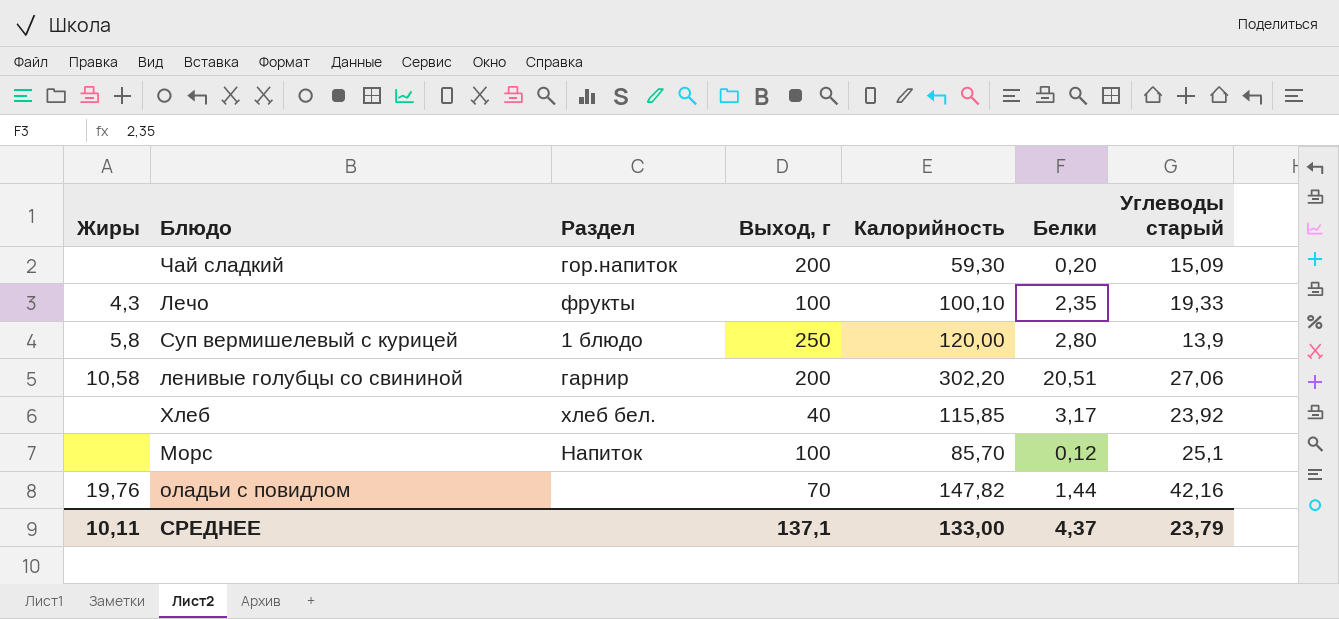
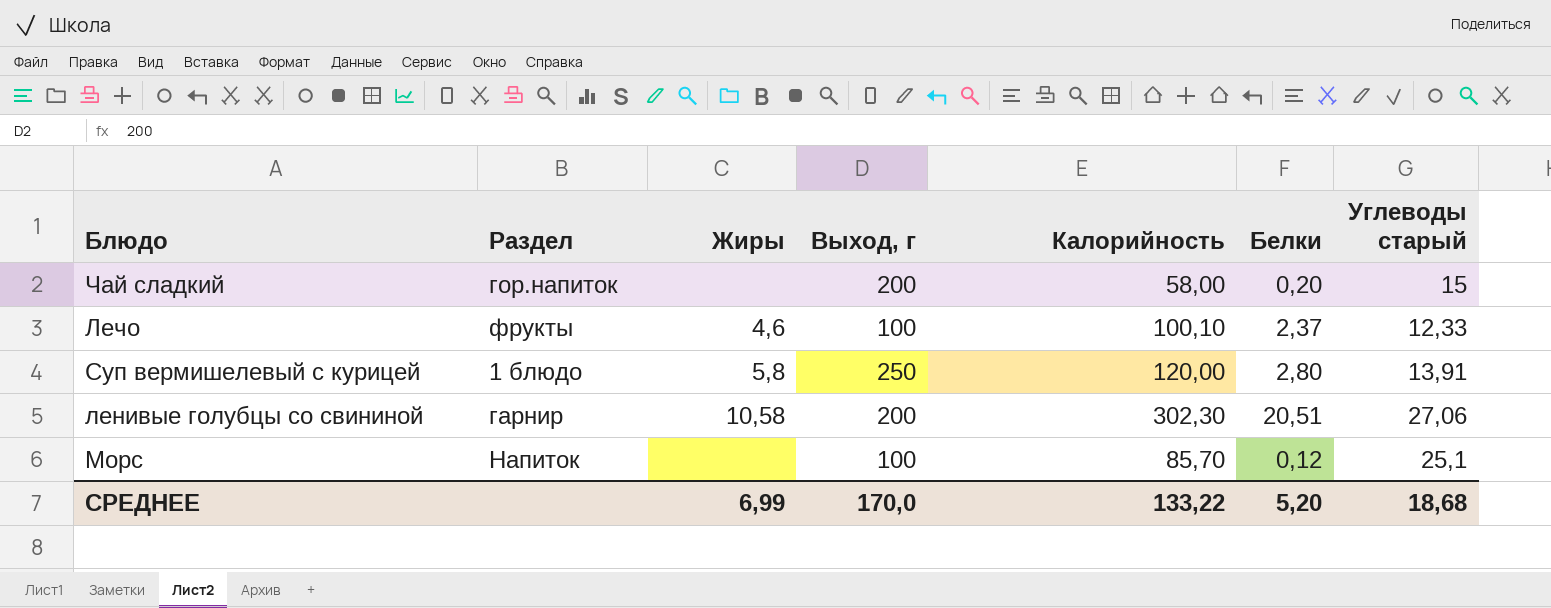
column Жиры | position: 1 -> 3
row Хлеб: none | хлеб бел. | 40 | 115,85 | 3,17 | 23,92 -> none
row оладьи с повидлом: 19,76 | none | 70 | 147,82 | 1,44 | 42,16 -> none
Чай сладкий | Калорийность: 59,30 -> 58,00
Чай сладкий | Углеводы старый: 15,09 -> 15
Лечо | Жиры: 4,3 -> 4,6
Лечо | Белки: 2,35 -> 2,37
Лечо | Углеводы старый: 19,33 -> 12,33
Суп вермишелевый с курицей | Углеводы старый: 13,9 -> 13,91
ленивые голубцы со свининой | Калорийность: 302,20 -> 302,30
СРЕДНЕЕ | Жиры: 10,11 -> 6,99
СРЕДНЕЕ | Выход, г: 137,1 -> 170,0
СРЕДНЕЕ | Калорийность: 133,00 -> 133,22
СРЕДНЕЕ | Белки: 4,37 -> 5,20
СРЕДНЕЕ | Углеводы старый: 23,79 -> 18,68

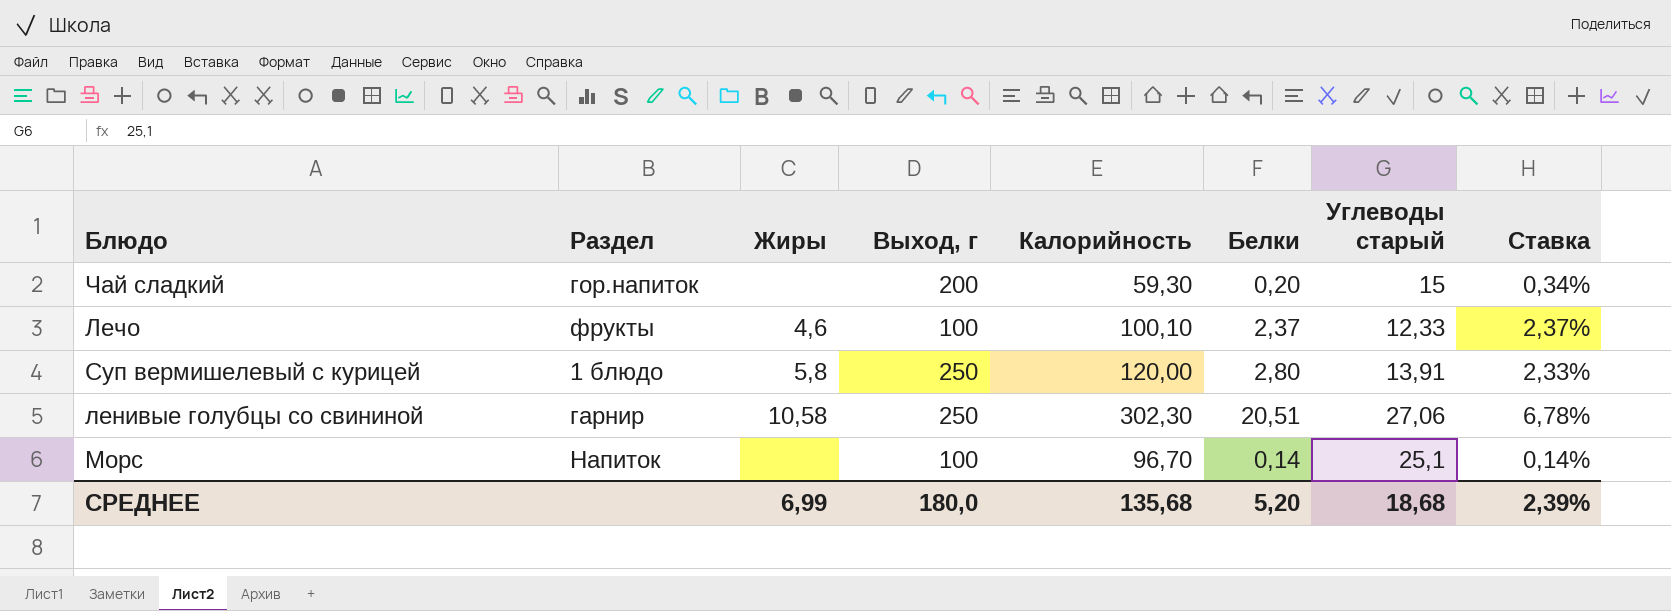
column Ставка | formula: none -> [Белки] / [Калорийность]
Чай сладкий | Калорийность: 58,00 -> 59,30
ленивые голубцы со свининой | Выход, г: 200 -> 250
Морс | Калорийность: 85,70 -> 96,70
Морс | Белки: 0,12 -> 0,14
СРЕДНЕЕ | Выход, г: 170,0 -> 180,0
СРЕДНЕЕ | Калорийность: 133,22 -> 135,68

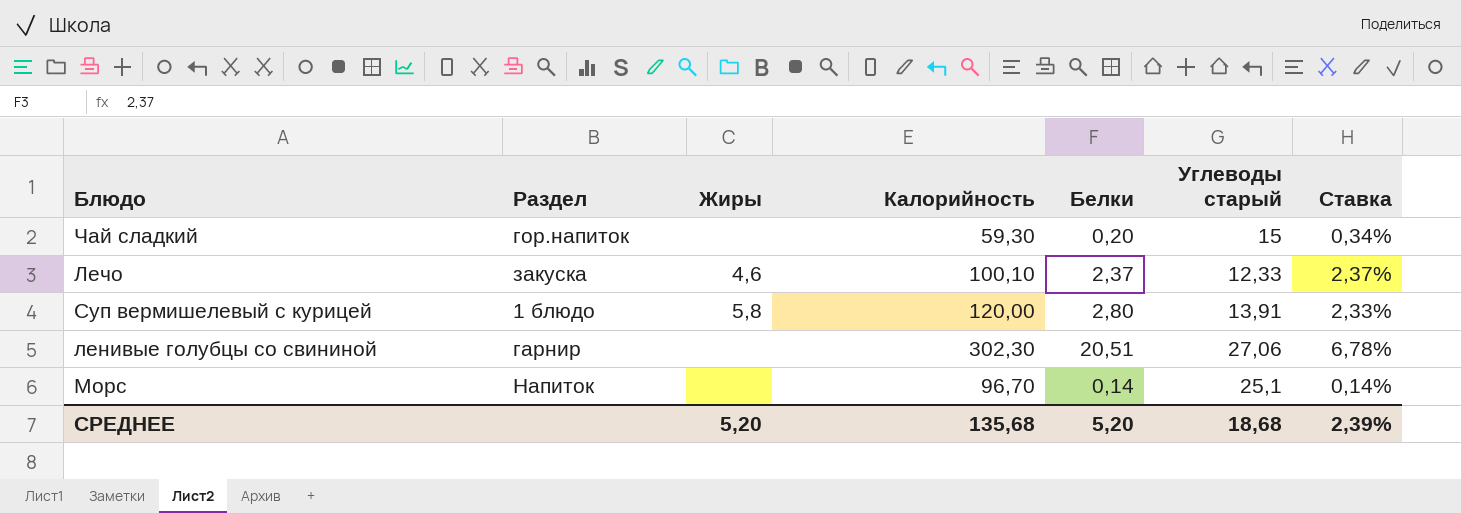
column Выход, г | position: 4 -> none
Лечо | Раздел: фрукты -> закуска
ленивые голубцы со свининой | Жиры: 10,58 -> none
СРЕДНЕЕ | Жиры: 6,99 -> 5,20

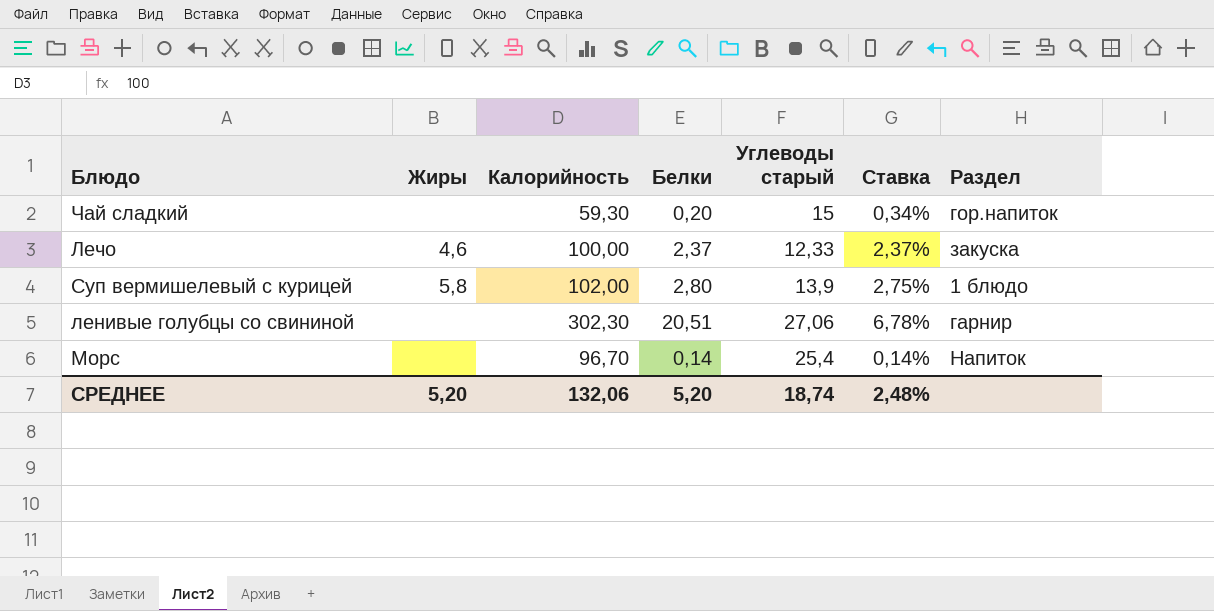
column Раздел | position: 2 -> 7
Лечо | Калорийность: 100,10 -> 100,00
Суп вермишелевый с курицей | Калорийность: 120,00 -> 102,00
Суп вермишелевый с курицей | Углеводы старый: 13,91 -> 13,9
Суп вермишелевый с курицей | Ставка: 2,33% -> 2,75%
Морс | Углеводы старый: 25,1 -> 25,4
СРЕДНЕЕ | Калорийность: 135,68 -> 132,06
СРЕДНЕЕ | Углеводы старый: 18,68 -> 18,74
СРЕДНЕЕ | Ставка: 2,39% -> 2,48%

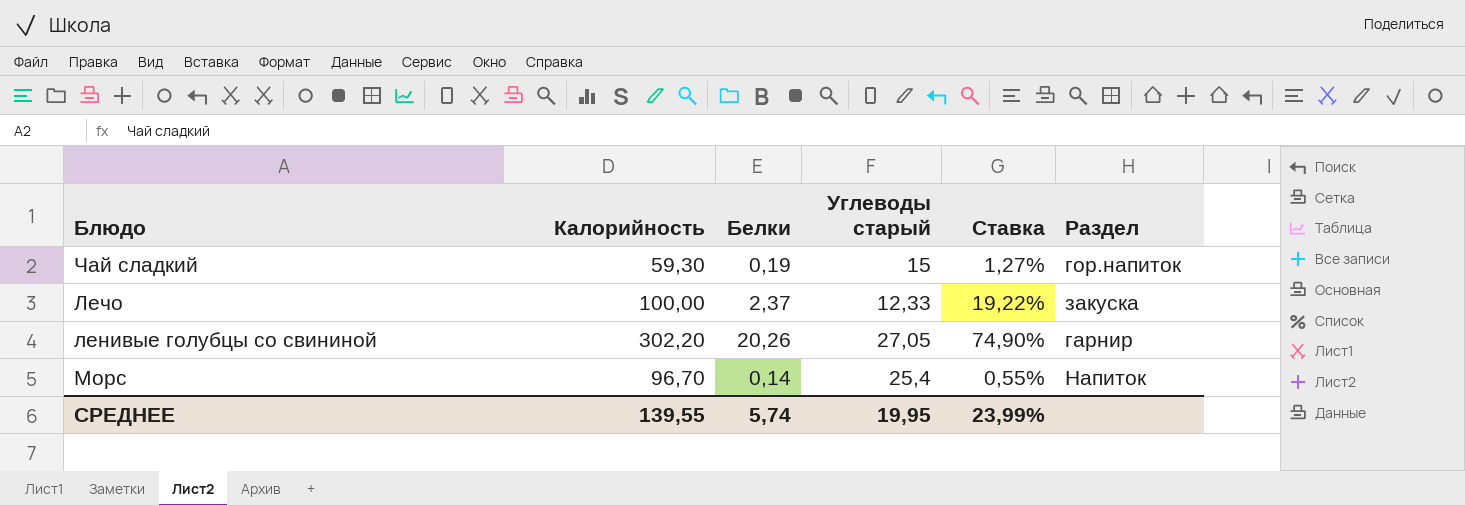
column Жиры | position: 2 -> none
column Ставка | formula: [Белки] / [Калорийность] -> [Белки] / [Углеводы старый]
row Суп вермишелевый с курицей: 5,8 | 102,00 | 2,80 | 13,9 | 2,75% | 1 блюдо -> none
Чай сладкий | Белки: 0,20 -> 0,19
ленивые голубцы со свининой | Калорийность: 302,30 -> 302,20
ленивые голубцы со свининой | Белки: 20,51 -> 20,26
ленивые голубцы со свининой | Углеводы старый: 27,06 -> 27,05
СРЕДНЕЕ | Калорийность: 132,06 -> 139,55
СРЕДНЕЕ | Белки: 5,20 -> 5,74
СРЕДНЕЕ | Углеводы старый: 18,74 -> 19,95
СРЕДНЕЕ | Ставка: 2,48% -> 23,99%

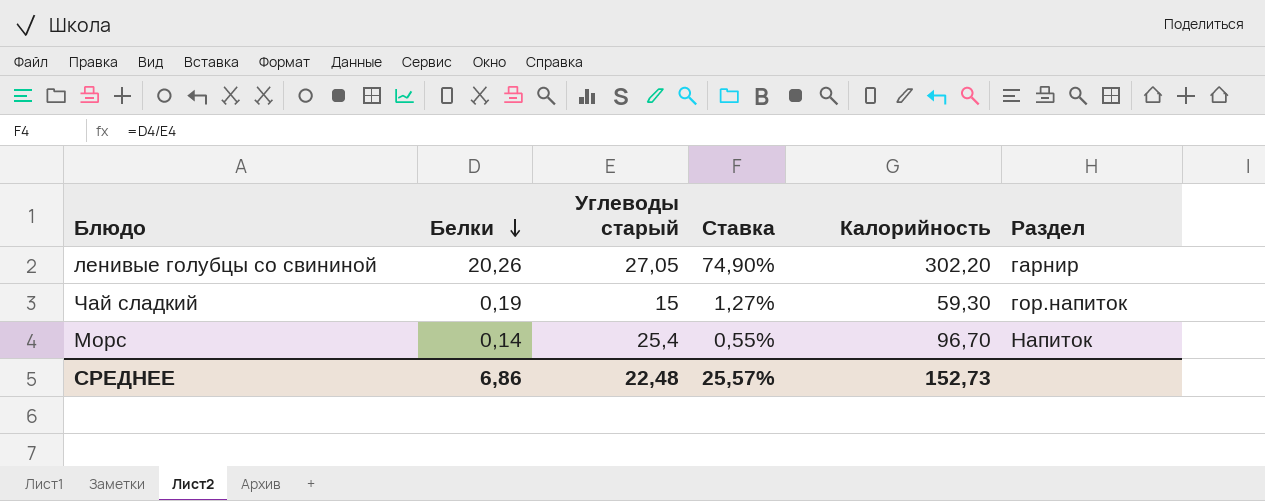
row order: none -> Белки descending
column Калорийность | position: 2 -> 5
row Лечо: 100,00 | 2,37 | 12,33 | 19,22% | закуска -> none
СРЕДНЕЕ | Белки: 5,74 -> 6,86
СРЕДНЕЕ | Углеводы старый: 19,95 -> 22,48
СРЕДНЕЕ | Ставка: 23,99% -> 25,57%
СРЕДНЕЕ | Калорийность: 139,55 -> 152,73

